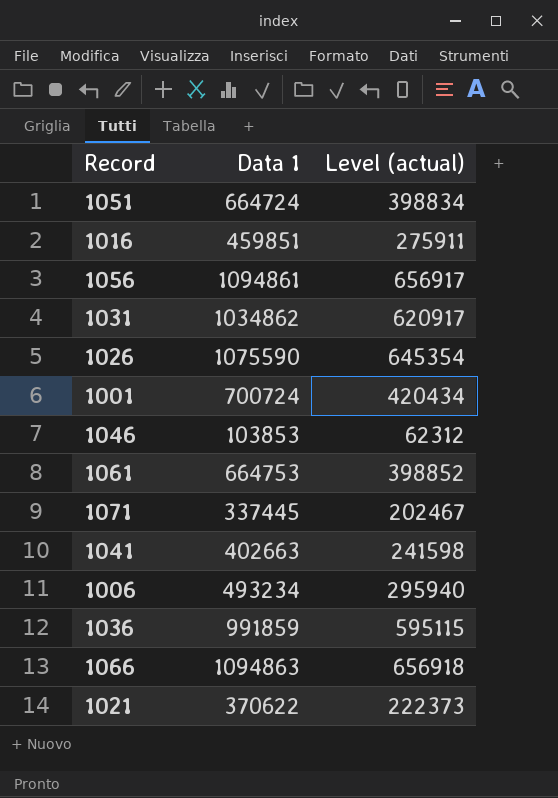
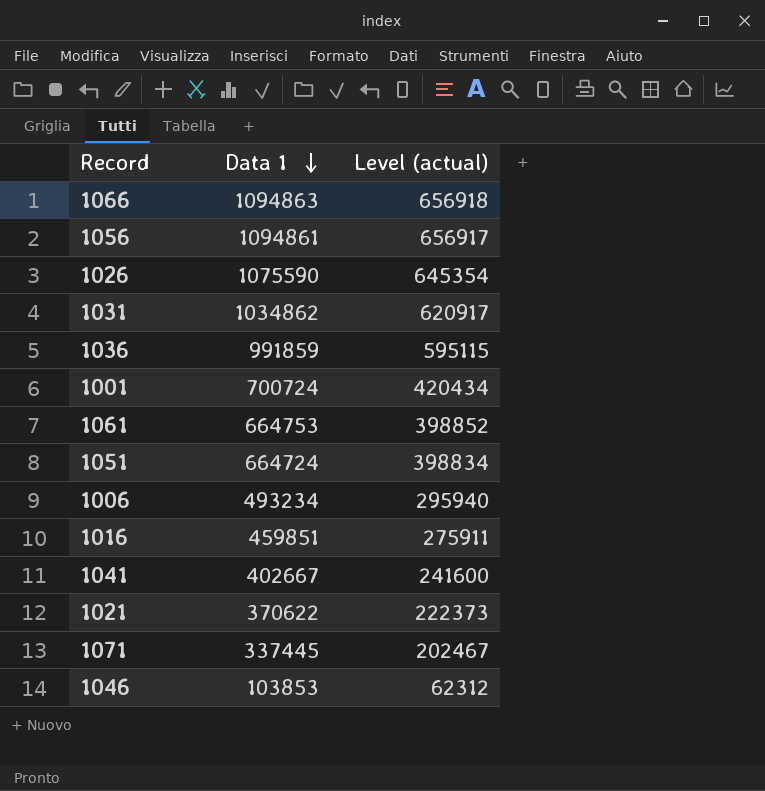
row order: none -> Data 1 descending
1041 | Data 1: 402663 -> 402667
1041 | Level (actual): 241598 -> 241600

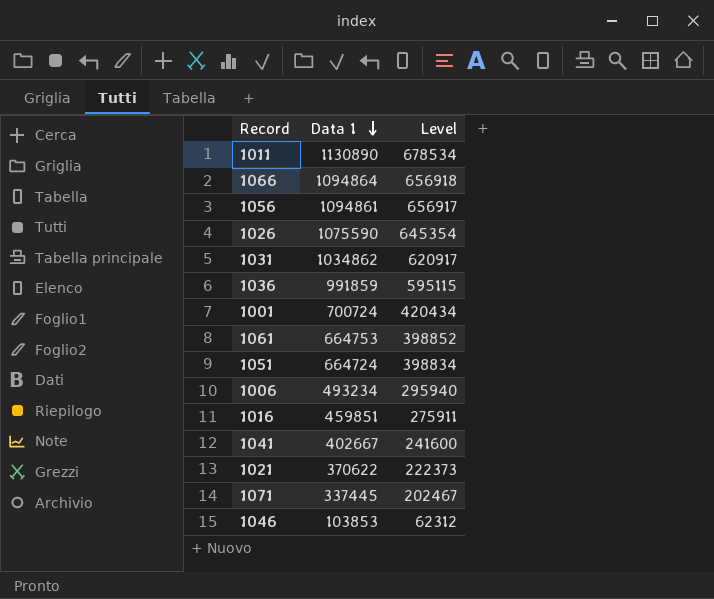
column name: Level (actual) -> Level
row 1011: none -> 1130890 | 678534
1066 | Data 1: 1094863 -> 1094864

